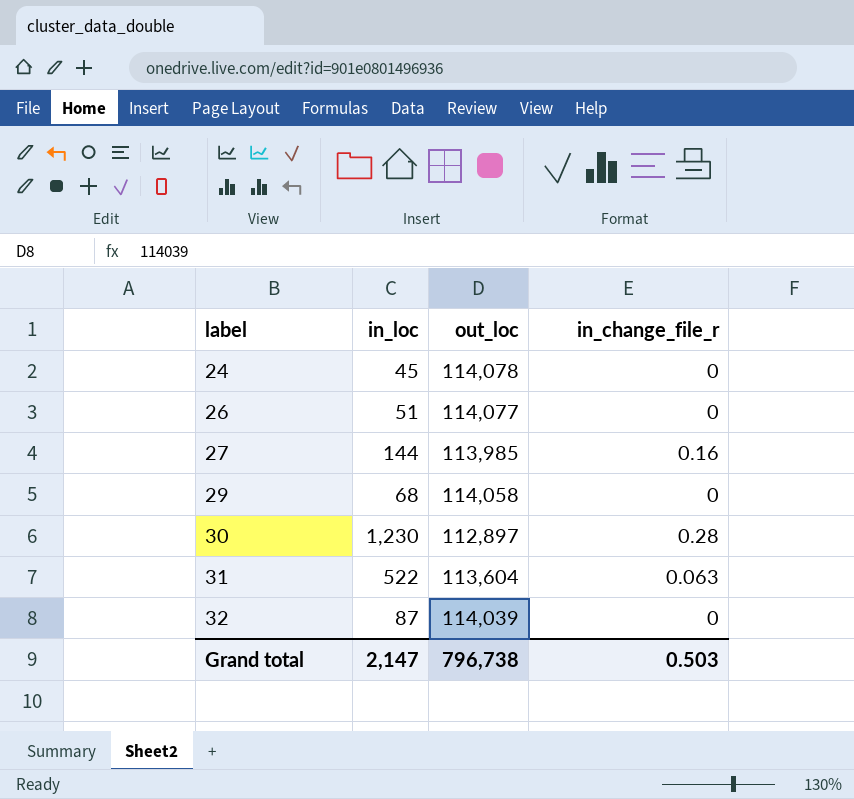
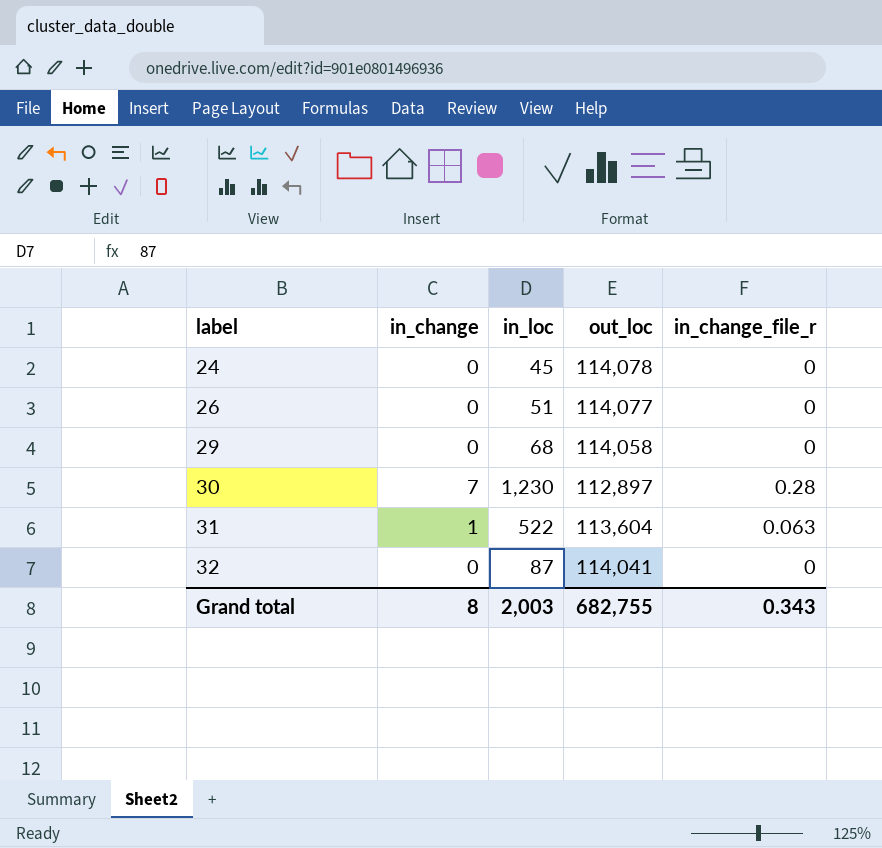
column in_change | position: none -> 2
row 27: 144 | 113,985 | 0.16 -> none
32 | out_loc: 114,039 -> 114,041
Grand total | in_loc: 2,147 -> 2,003
Grand total | out_loc: 796,738 -> 682,755
Grand total | in_change_file_r: 0.503 -> 0.343

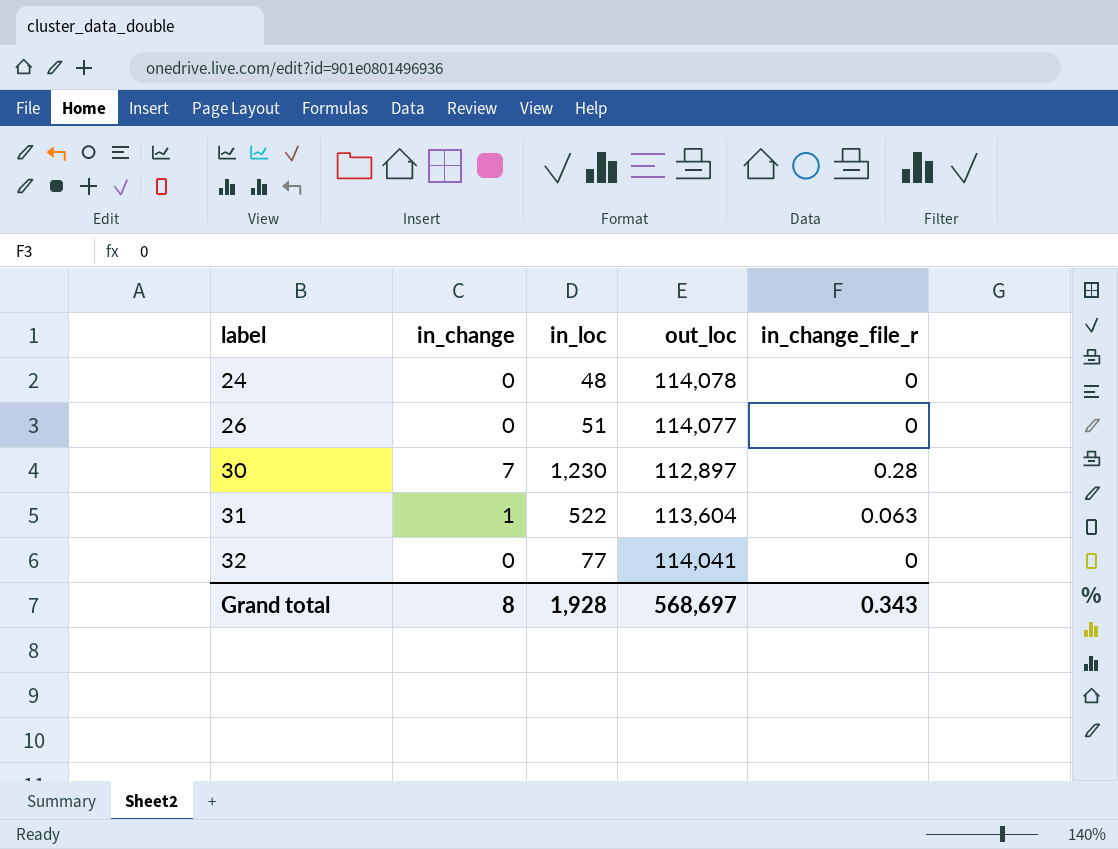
row 29: 0 | 68 | 114,058 | 0 -> none
24 | in_loc: 45 -> 48
32 | in_loc: 87 -> 77
Grand total | in_loc: 2,003 -> 1,928
Grand total | out_loc: 682,755 -> 568,697

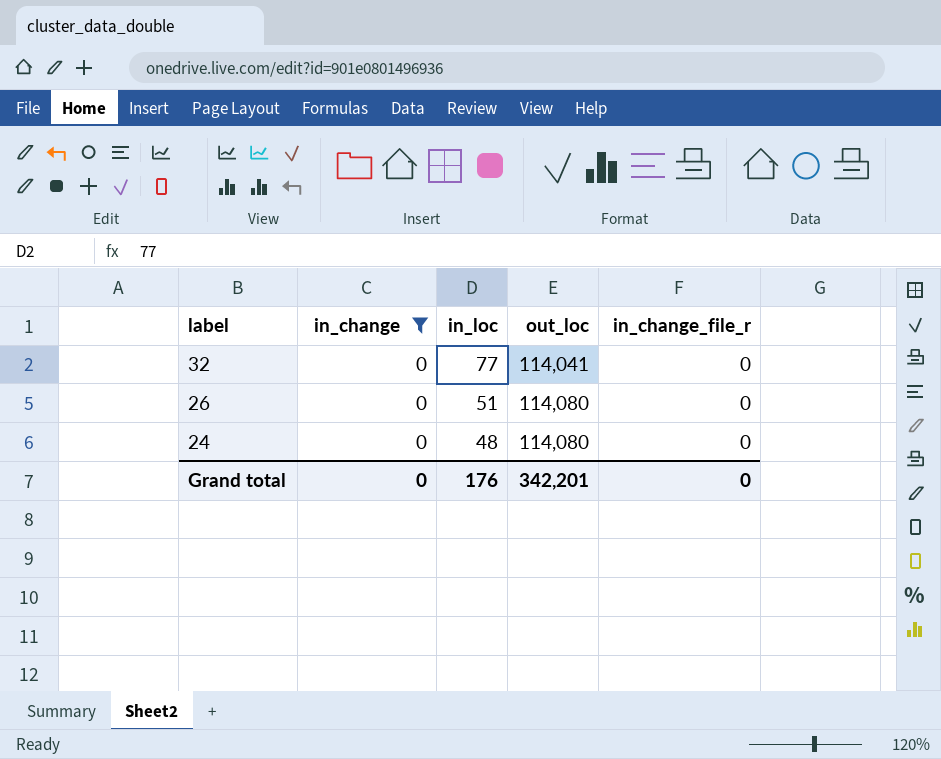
filter: none -> in_change = 0
row order: label ascending -> label descending
26 | out_loc: 114,077 -> 114,080
24 | out_loc: 114,078 -> 114,080
Grand total | in_change: 8 -> 0
Grand total | in_loc: 1,928 -> 176
Grand total | out_loc: 568,697 -> 342,201
Grand total | in_change_file_r: 0.343 -> 0

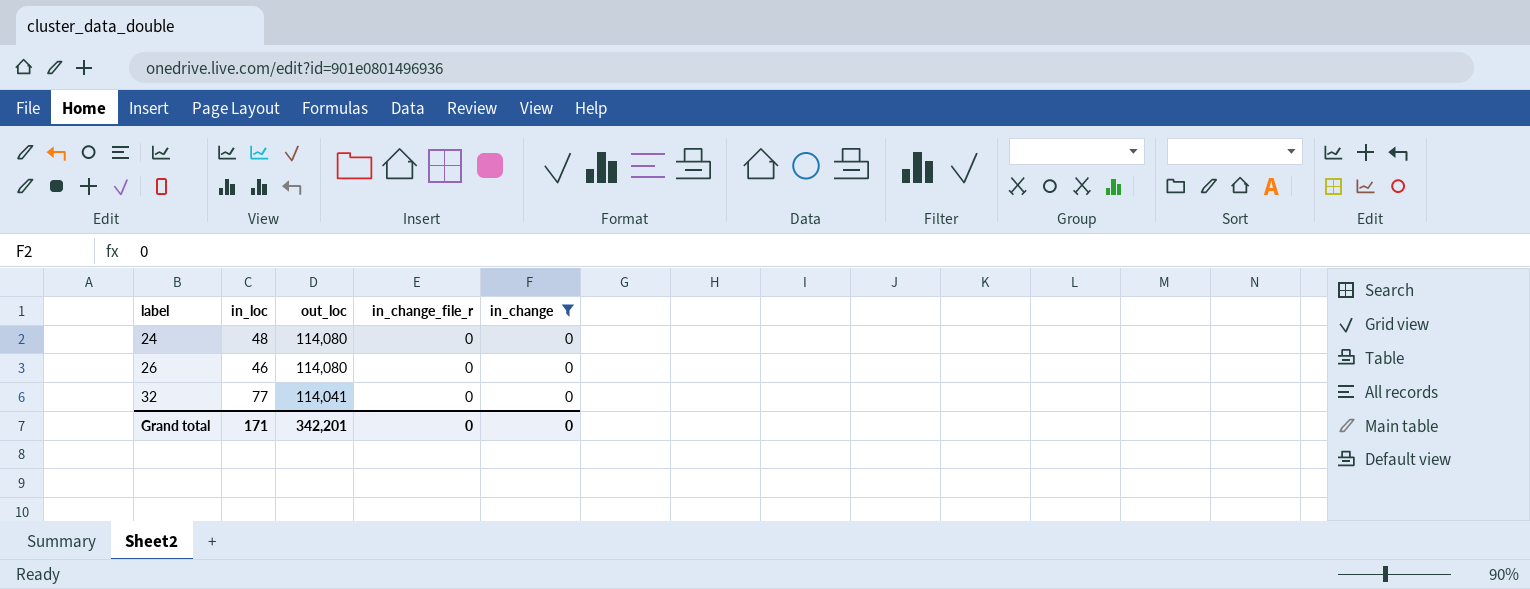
row order: label descending -> label ascending
column in_change | position: 2 -> 5
26 | in_loc: 51 -> 46
Grand total | in_loc: 176 -> 171

